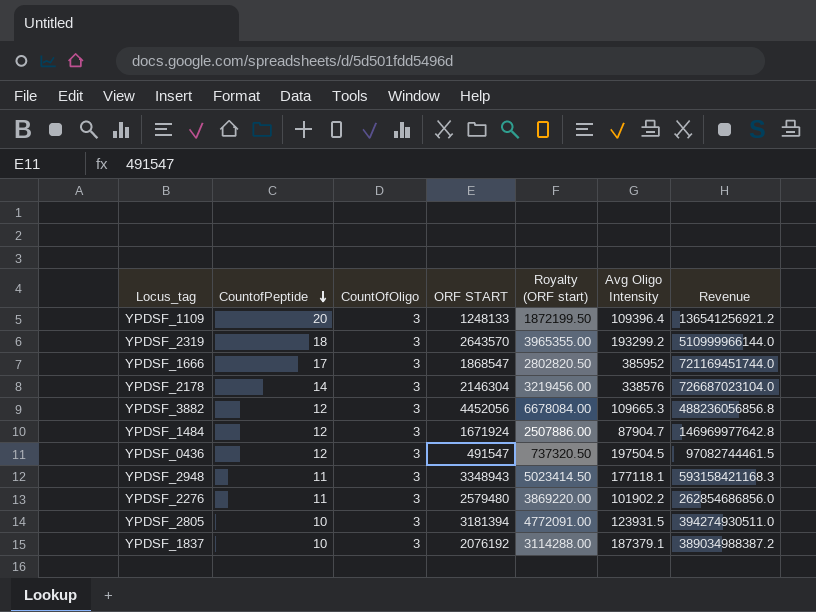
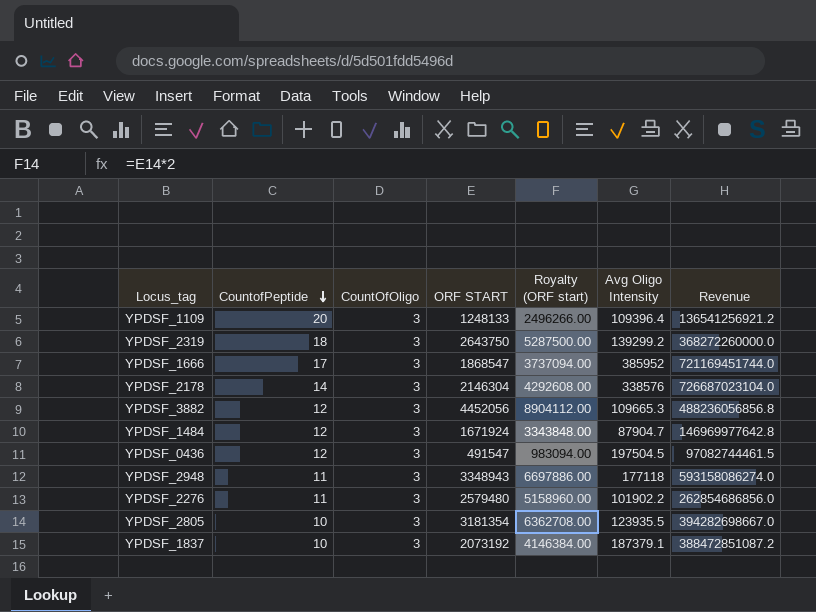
column Royalty (ORF start) | formula: [ORF START] * 1.5 -> [ORF START] * 2
YPDSF_2319 | ORF START: 2643570 -> 2643750
YPDSF_2319 | Avg Oligo Intensity: 193299.2 -> 139299.2
YPDSF_2319 | Revenue: 510999966144.0 -> 368272260000.0
YPDSF_2948 | Avg Oligo Intensity: 177118.1 -> 177118
YPDSF_2948 | Revenue: 593158421168.3 -> 593158086274.0
YPDSF_2805 | ORF START: 3181394 -> 3181354
YPDSF_2805 | Avg Oligo Intensity: 123931.5 -> 123935.5
YPDSF_2805 | Revenue: 394274930511.0 -> 394282698667.0
YPDSF_1837 | ORF START: 2076192 -> 2073192
YPDSF_1837 | Revenue: 389034988387.2 -> 388472851087.2

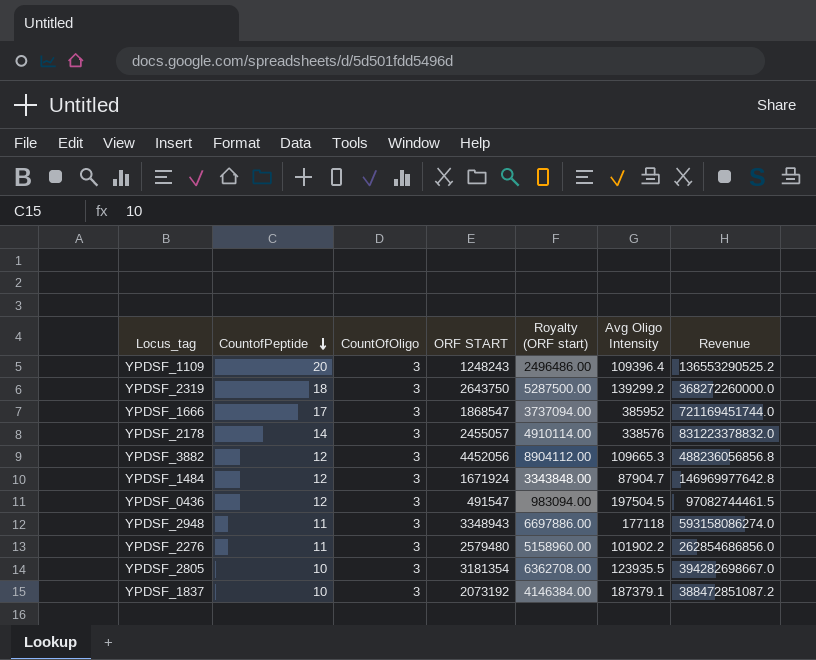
YPDSF_1109 | ORF START: 1248133 -> 1248243
YPDSF_1109 | Royalty (ORF start): 2496266.00 -> 2496486.00
YPDSF_1109 | Revenue: 136541256921.2 -> 136553290525.2
YPDSF_2178 | ORF START: 2146304 -> 2455057
YPDSF_2178 | Royalty (ORF start): 4292608.00 -> 4910114.00
YPDSF_2178 | Revenue: 726687023104.0 -> 831223378832.0

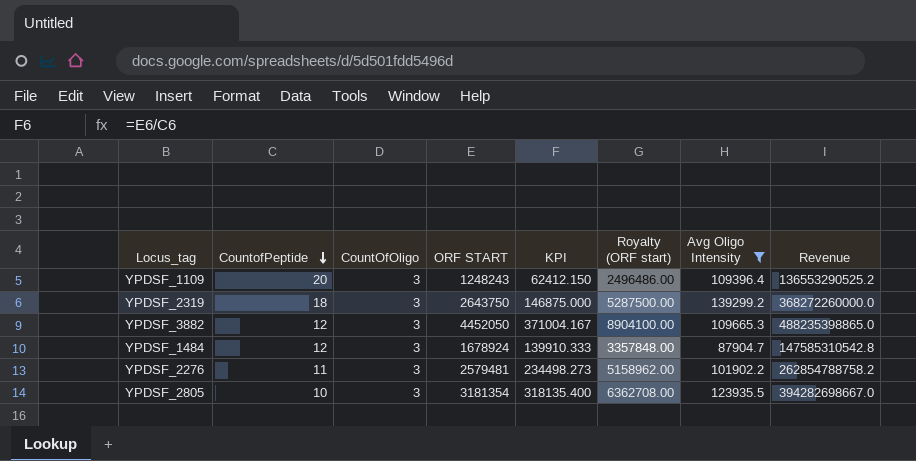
filter: none -> Avg Oligo Intensity <= 139299.2
column KPI | formula: none -> [ORF START] / [CountofPeptide]
YPDSF_3882 | ORF START: 4452056 -> 4452050
YPDSF_3882 | Royalty (ORF start): 8904112.00 -> 8904100.00
YPDSF_3882 | Revenue: 488236056856.8 -> 488235398865.0
YPDSF_1484 | ORF START: 1671924 -> 1678924
YPDSF_1484 | Royalty (ORF start): 3343848.00 -> 3357848.00
YPDSF_1484 | Revenue: 146969977642.8 -> 147585310542.8
YPDSF_2276 | ORF START: 2579480 -> 2579481
YPDSF_2276 | Royalty (ORF start): 5158960.00 -> 5158962.00
YPDSF_2276 | Revenue: 262854686856.0 -> 262854788758.2

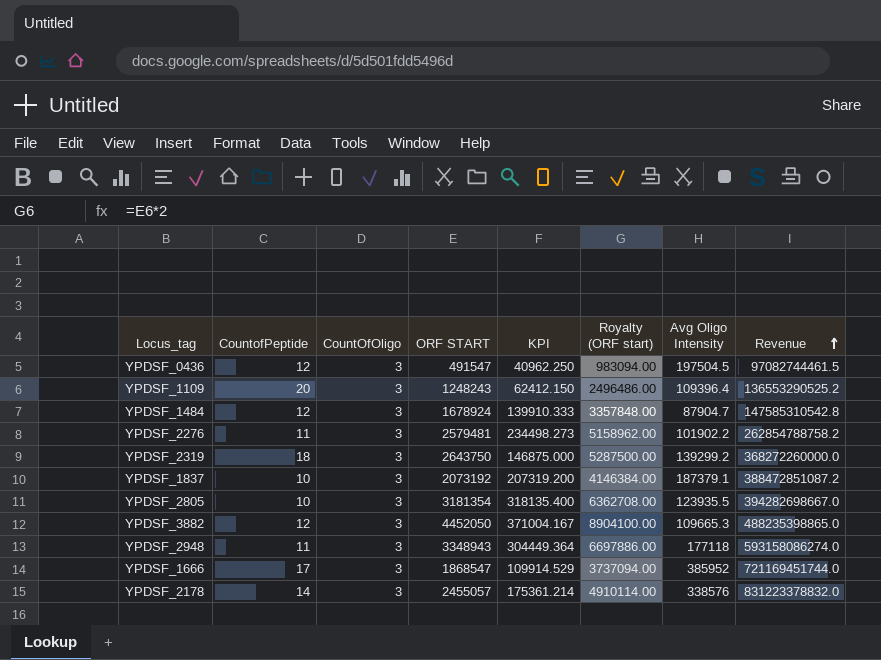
filter: Avg Oligo Intensity <= 139299.2 -> none
row order: CountofPeptide descending -> Revenue ascending

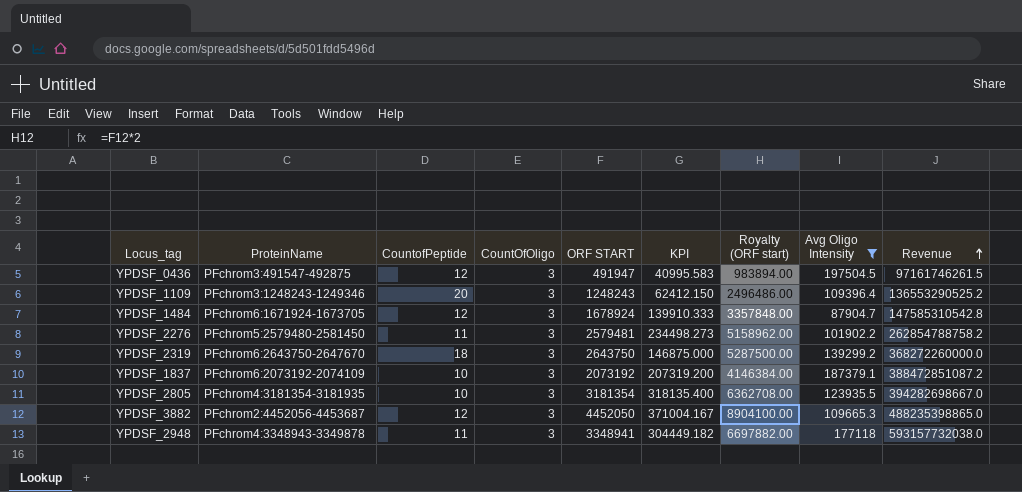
filter: none -> Avg Oligo Intensity <= 197504.5
column ProteinName | position: none -> 2
YPDSF_0436 | ORF START: 491547 -> 491947
YPDSF_0436 | KPI: 40962.250 -> 40995.583
YPDSF_0436 | Royalty (ORF start): 983094.00 -> 983894.00
YPDSF_0436 | Revenue: 97082744461.5 -> 97161746261.5
YPDSF_2948 | ORF START: 3348943 -> 3348941
YPDSF_2948 | KPI: 304449.364 -> 304449.182
YPDSF_2948 | Royalty (ORF start): 6697886.00 -> 6697882.00
YPDSF_2948 | Revenue: 593158086274.0 -> 593157732038.0

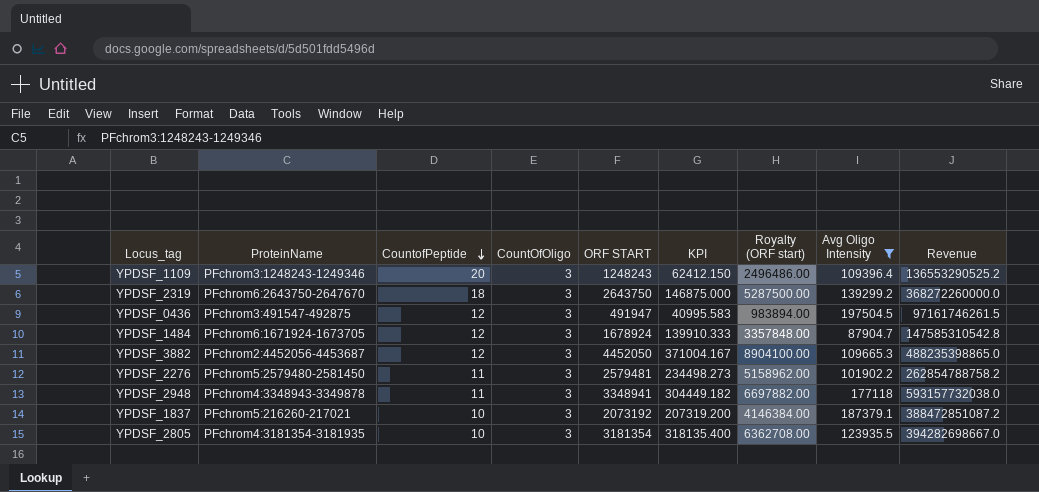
row order: Revenue ascending -> CountofPeptide descending
YPDSF_1837 | ProteinName: PFchrom6:2073192-2074109 -> PFchrom5:216260-217021

